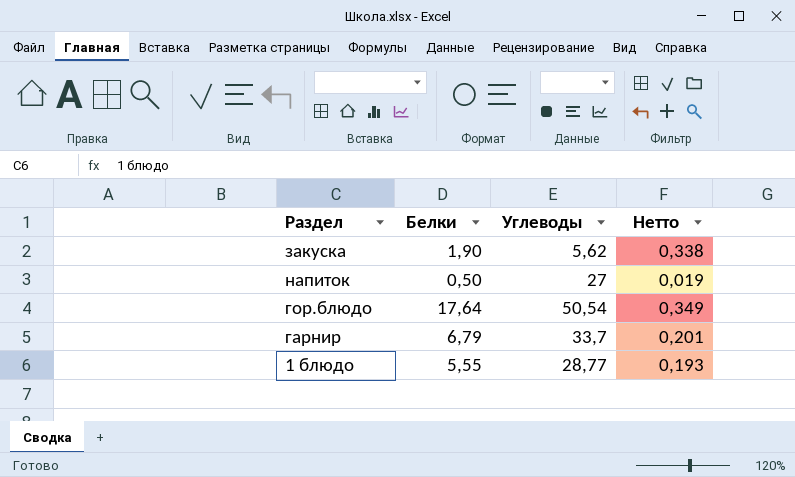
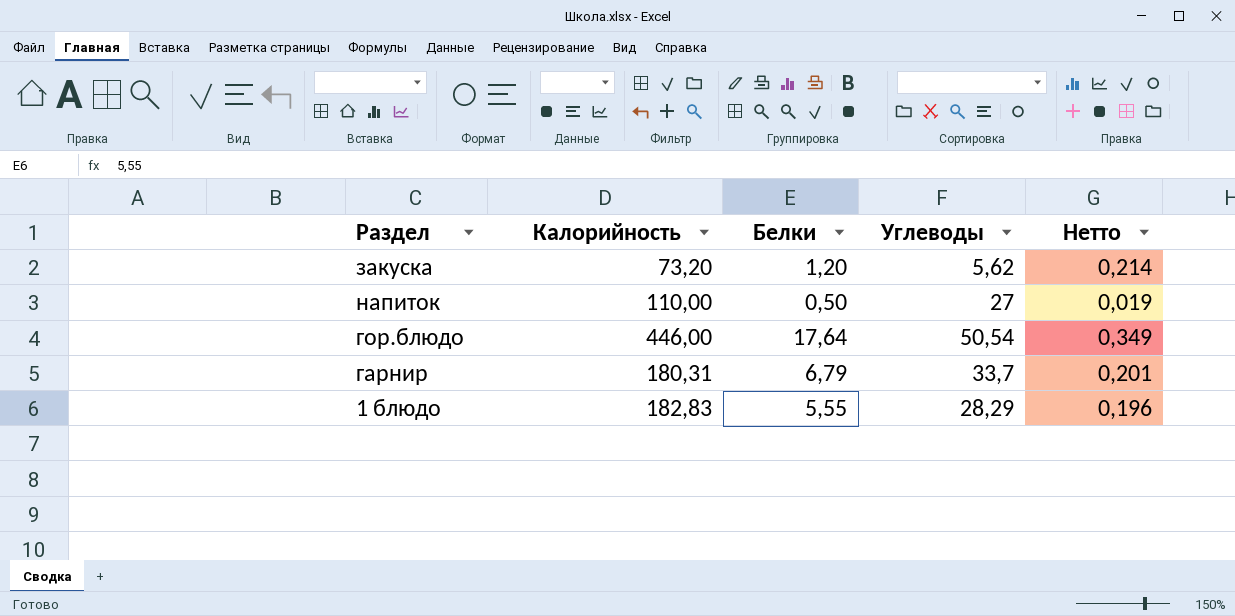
column Калорийность | position: none -> 2
закуска | Белки: 1,90 -> 1,20
закуска | Нетто: 0,338 -> 0,214
1 блюдо | Углеводы: 28,77 -> 28,29
1 блюдо | Нетто: 0,193 -> 0,196

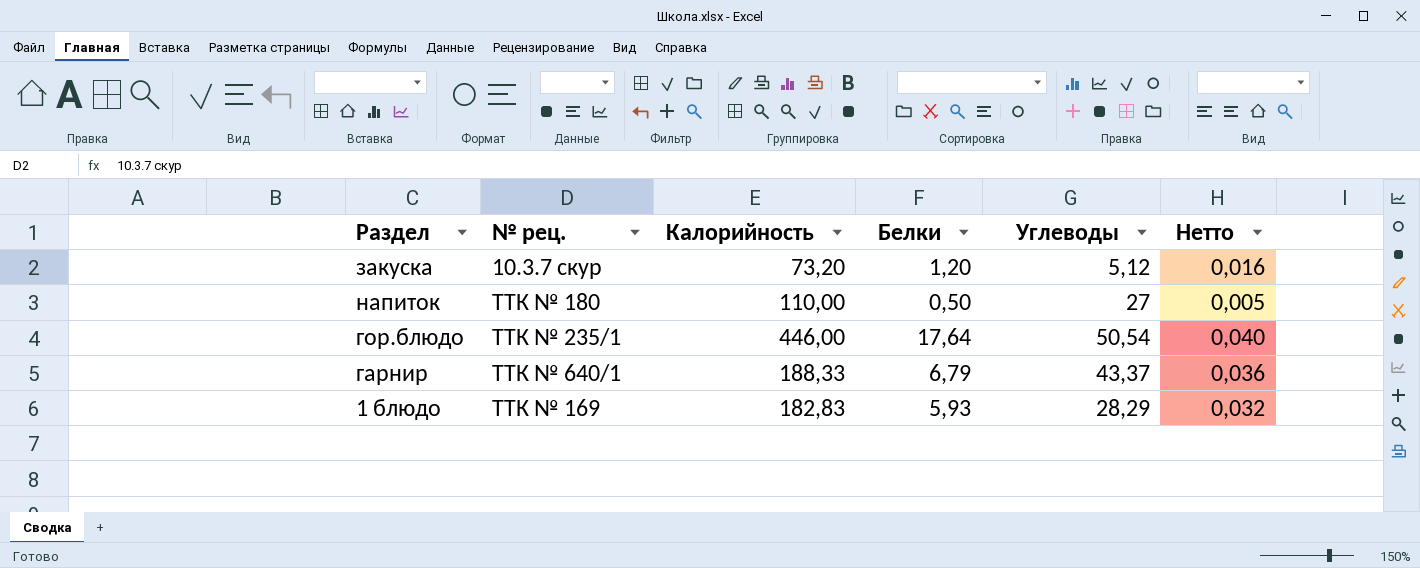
column № рец. | position: none -> 2
column Нетто | formula: [Белки] / [Углеводы] -> [Белки] / [Калорийность]
закуска | Углеводы: 5,62 -> 5,12
гарнир | Калорийность: 180,31 -> 188,33
гарнир | Углеводы: 33,7 -> 43,37
1 блюдо | Белки: 5,55 -> 5,93

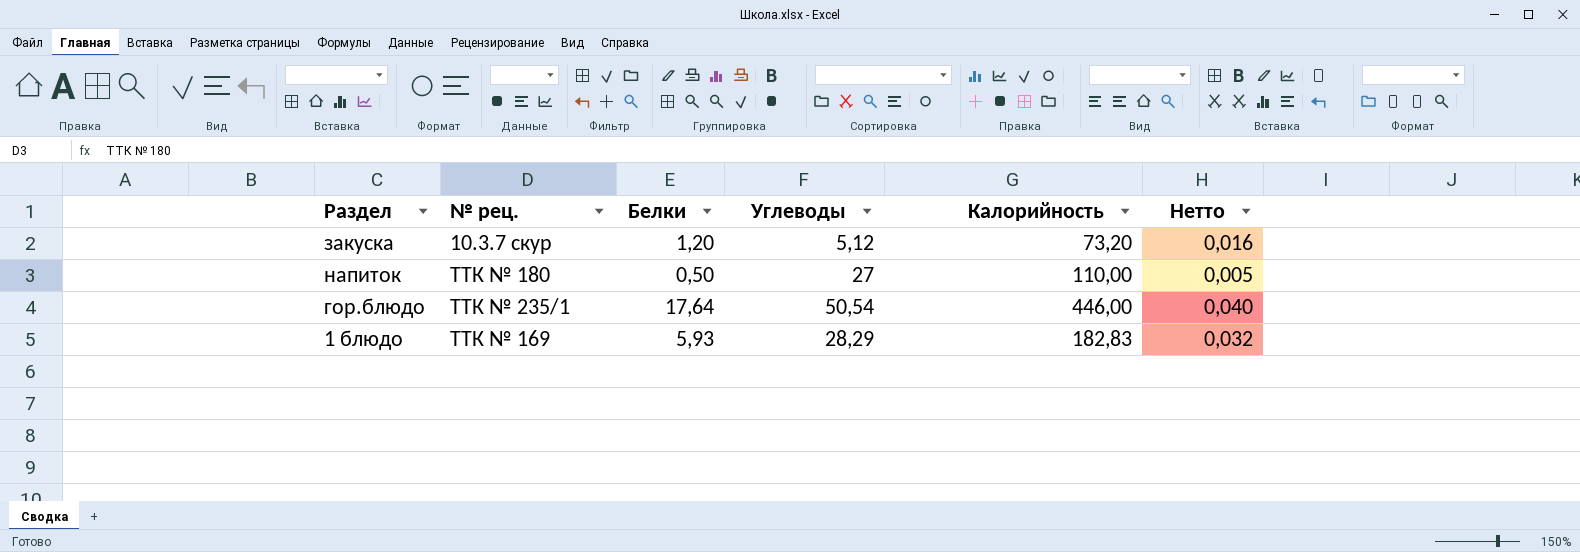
column Калорийность | position: 3 -> 5
row гарнир: ТТК № 640/1 | 188,33 | 6,79 | 43,37 | 0,036 -> none

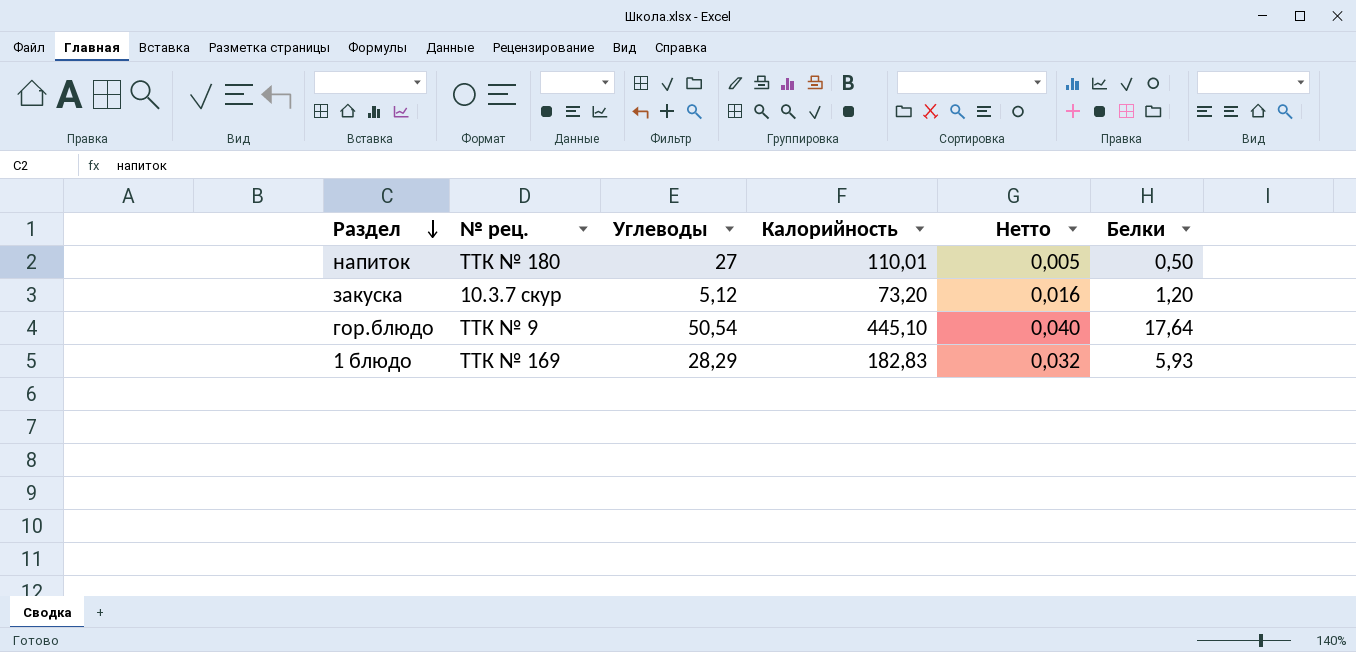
row order: none -> Раздел descending
column Белки | position: 3 -> 6
напиток | Калорийность: 110,00 -> 110,01
гор.блюдо | № рец.: ТТК № 235/1 -> ТТК № 9
гор.блюдо | Калорийность: 446,00 -> 445,10

